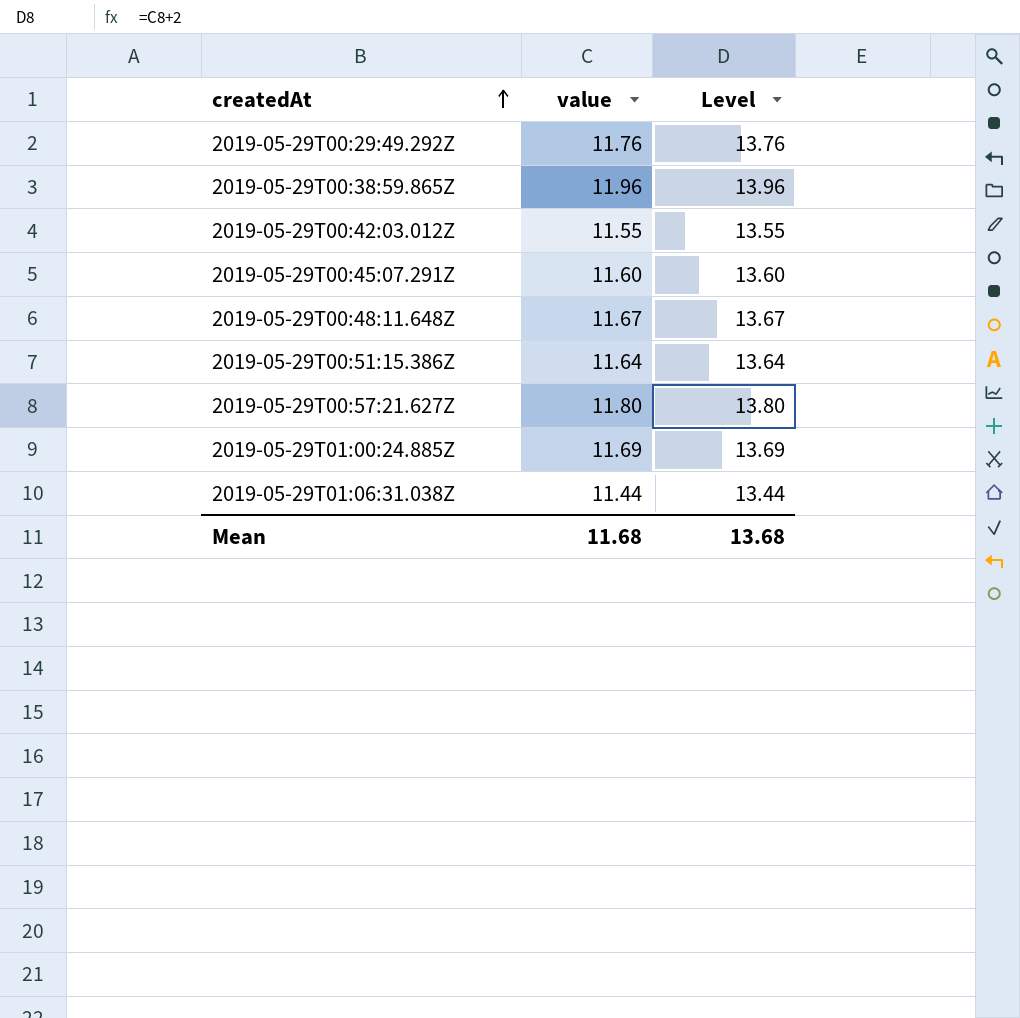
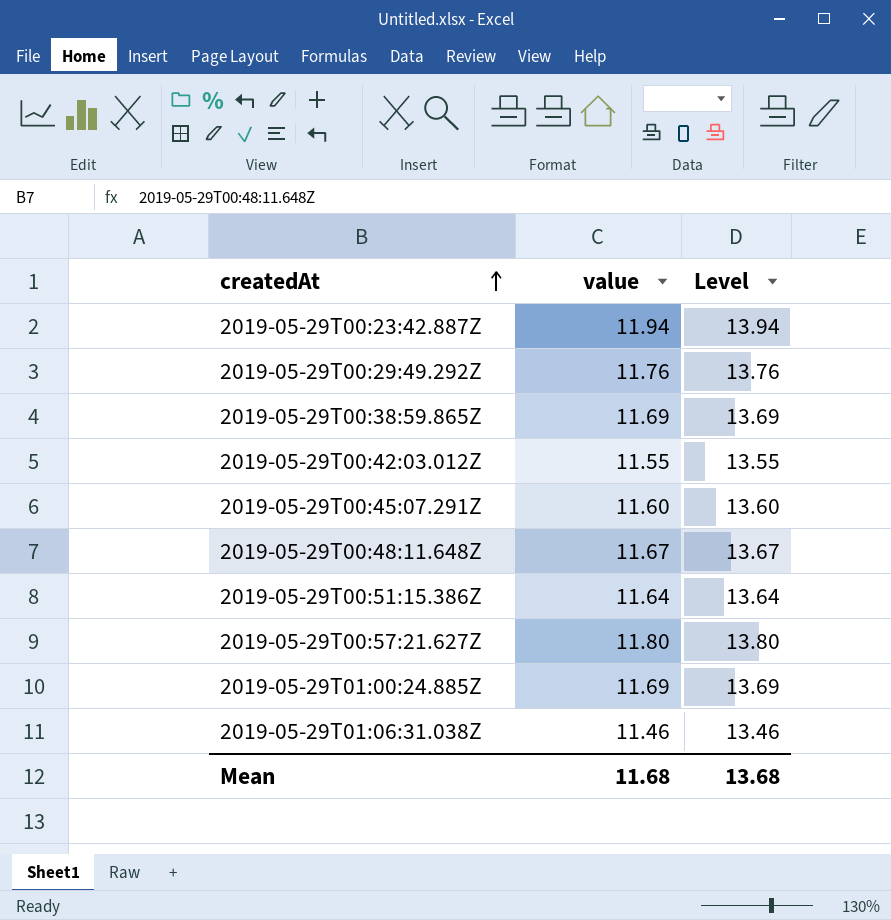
row 2019-05-29T00:23:42.887Z: none -> 11.94 | 13.94
2019-05-29T00:38:59.865Z | value: 11.96 -> 11.69
2019-05-29T00:38:59.865Z | Level: 13.96 -> 13.69
2019-05-29T01:06:31.038Z | value: 11.44 -> 11.46
2019-05-29T01:06:31.038Z | Level: 13.44 -> 13.46

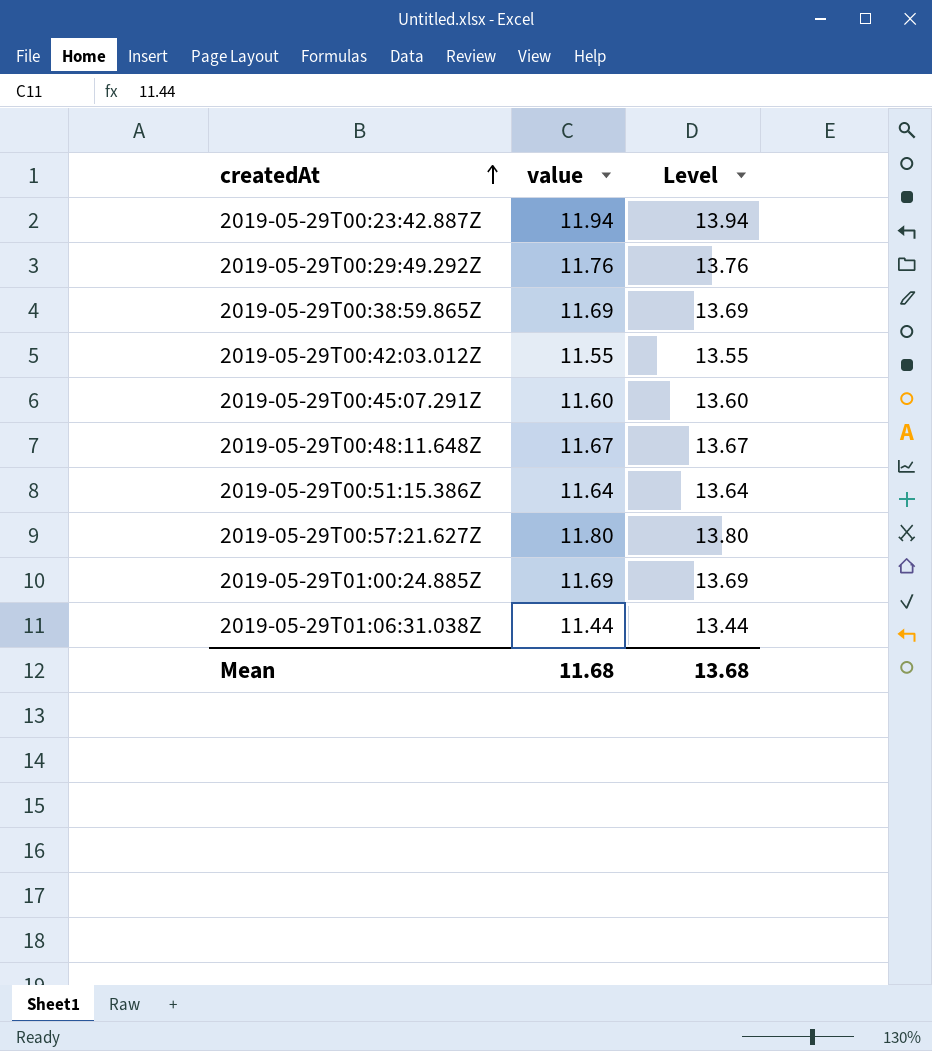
2019-05-29T01:06:31.038Z | value: 11.46 -> 11.44
2019-05-29T01:06:31.038Z | Level: 13.46 -> 13.44

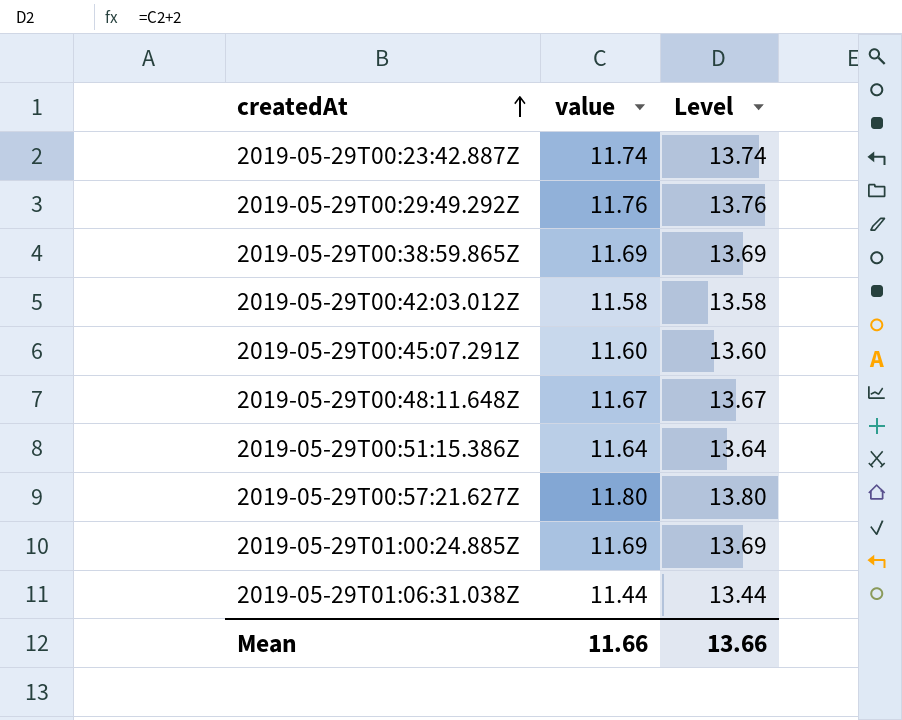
2019-05-29T00:23:42.887Z | value: 11.94 -> 11.74
2019-05-29T00:23:42.887Z | Level: 13.94 -> 13.74
2019-05-29T00:42:03.012Z | value: 11.55 -> 11.58
2019-05-29T00:42:03.012Z | Level: 13.55 -> 13.58
Mean | value: 11.68 -> 11.66
Mean | Level: 13.68 -> 13.66

